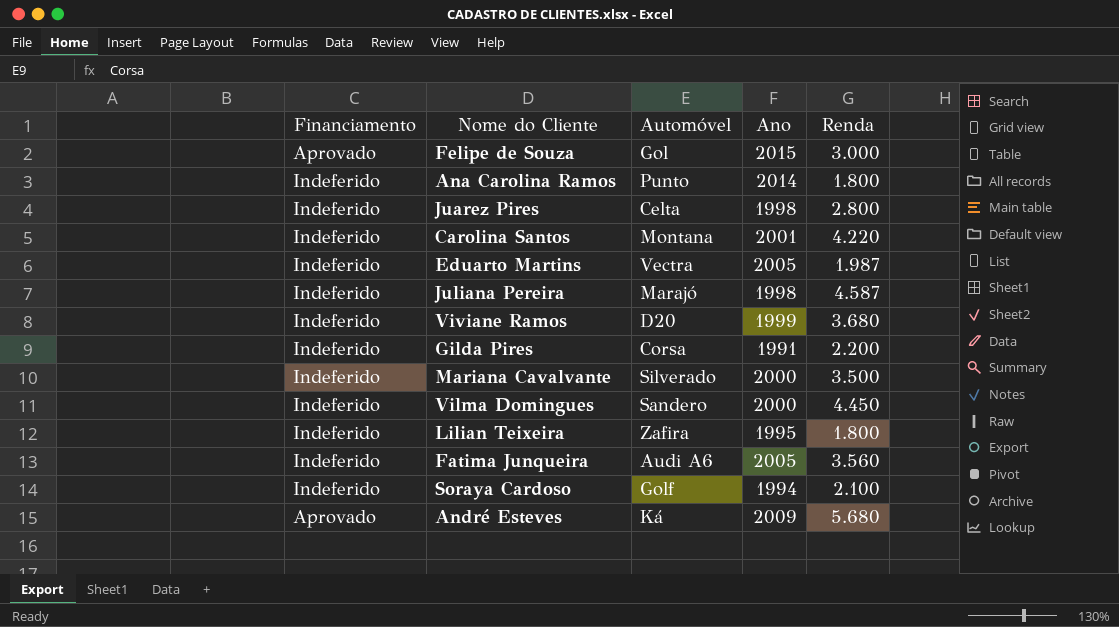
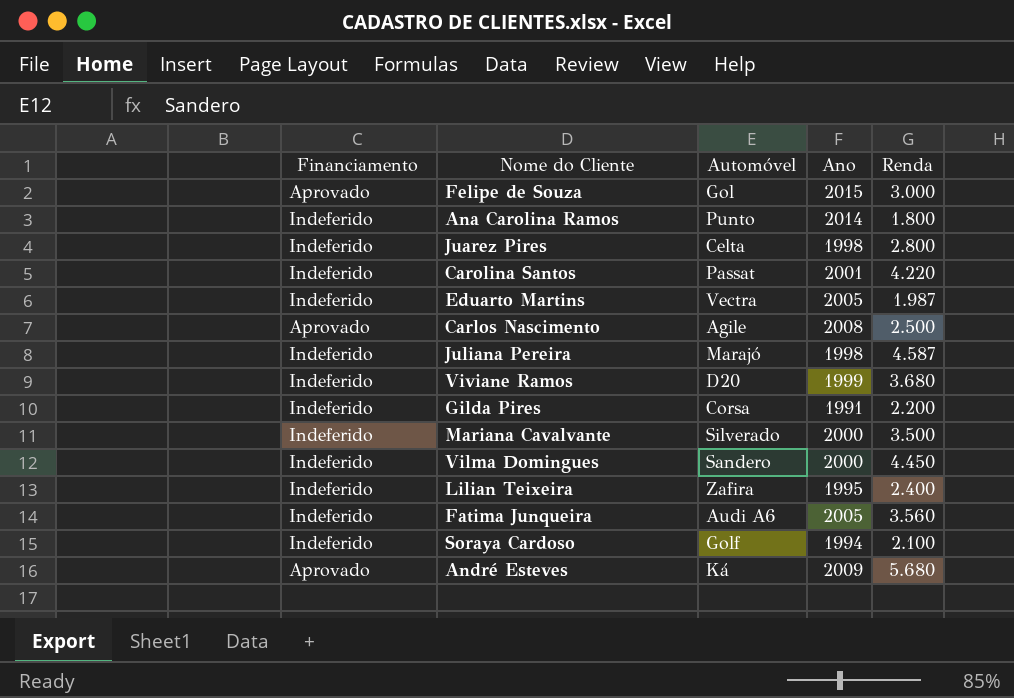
Carolina Santos | Automóvel: Montana -> Passat
row Carlos Nascimento: none -> Aprovado | Agile | 2008 | 2.500
Lilian Teixeira | Renda: 1.800 -> 2.400

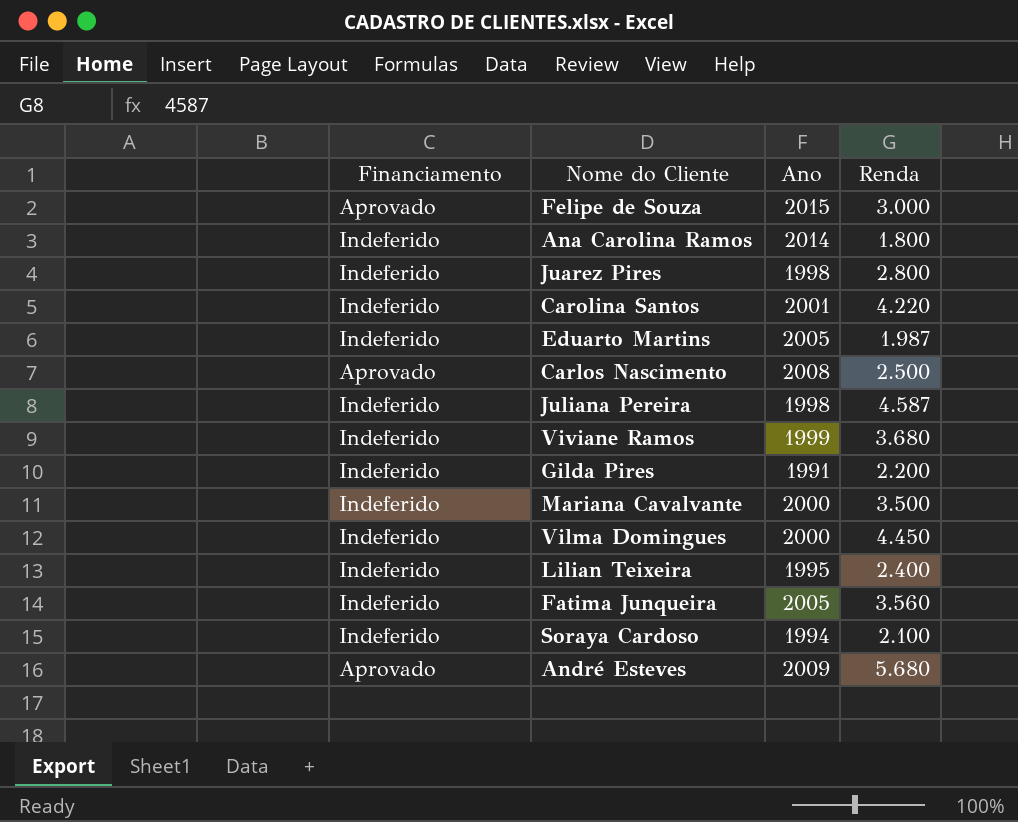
column Automóvel | position: 3 -> none

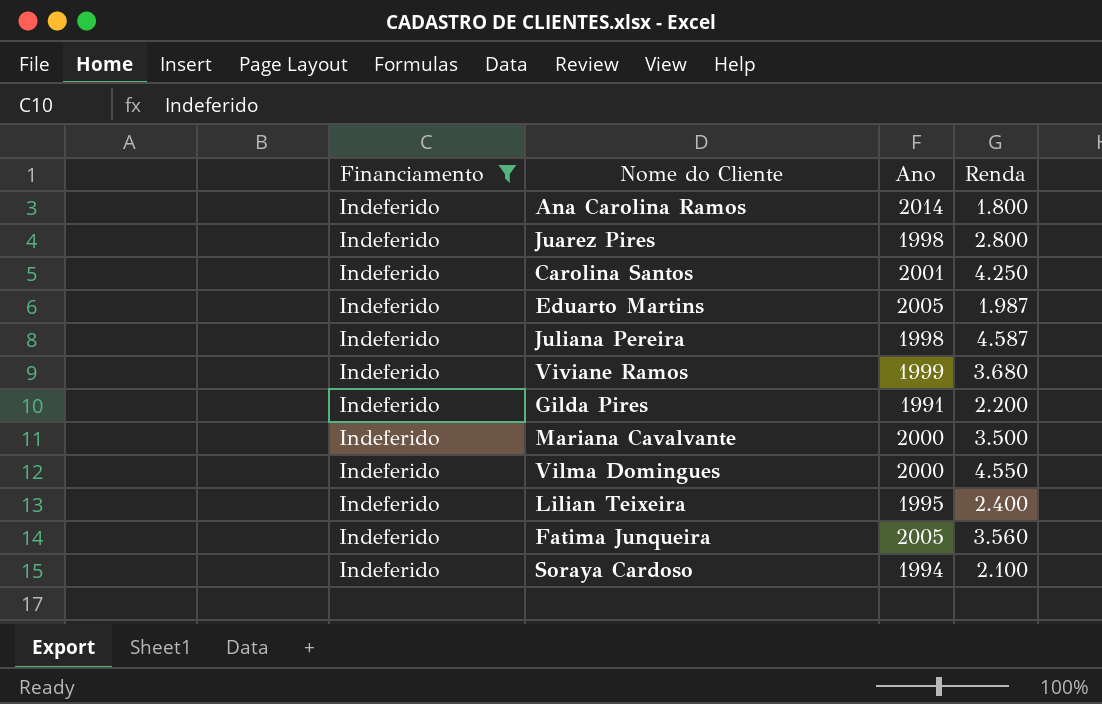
filter: none -> Financiamento = Indeferido
Carolina Santos | Renda: 4.220 -> 4.250
Vilma Domingues | Renda: 4.450 -> 4.550

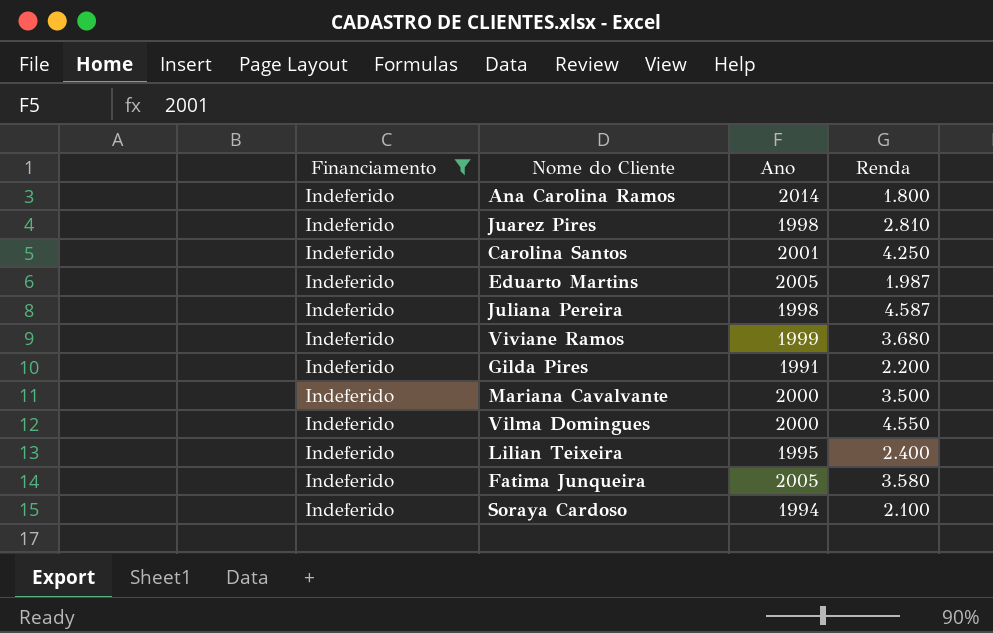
Juarez Pires | Renda: 2.800 -> 2.810
Fatima Junqueira | Renda: 3.560 -> 3.580

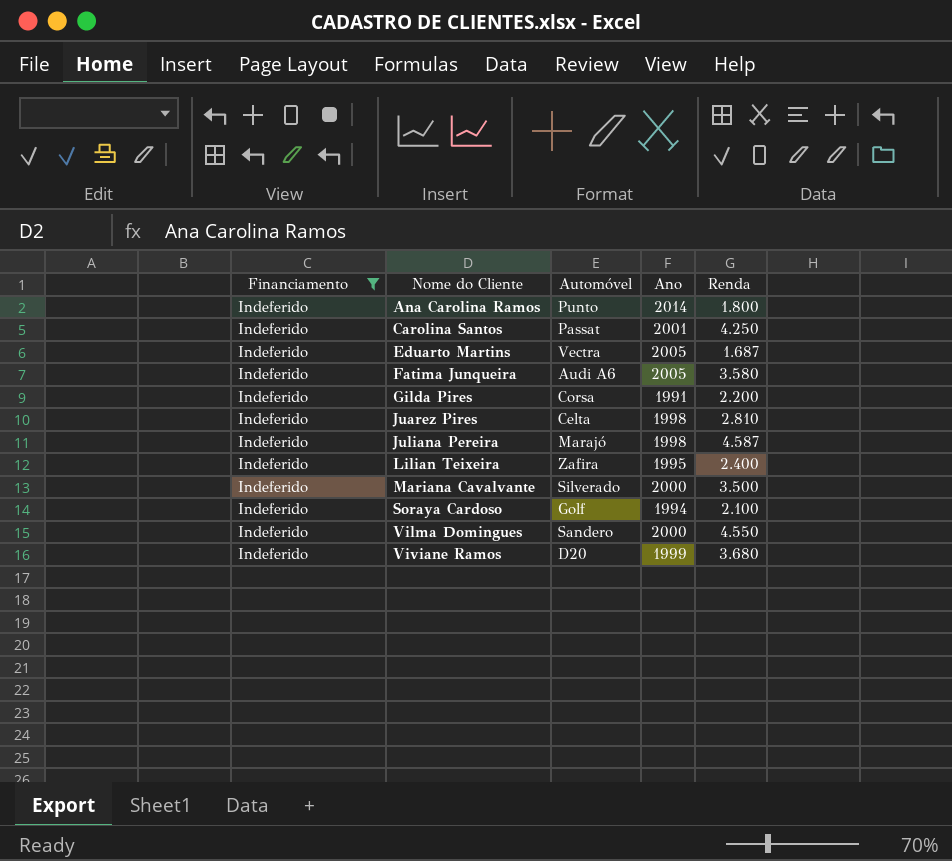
row order: none -> Nome do Cliente ascending
column Automóvel | position: none -> 3
Eduarto Martins | Renda: 1.987 -> 1.687

